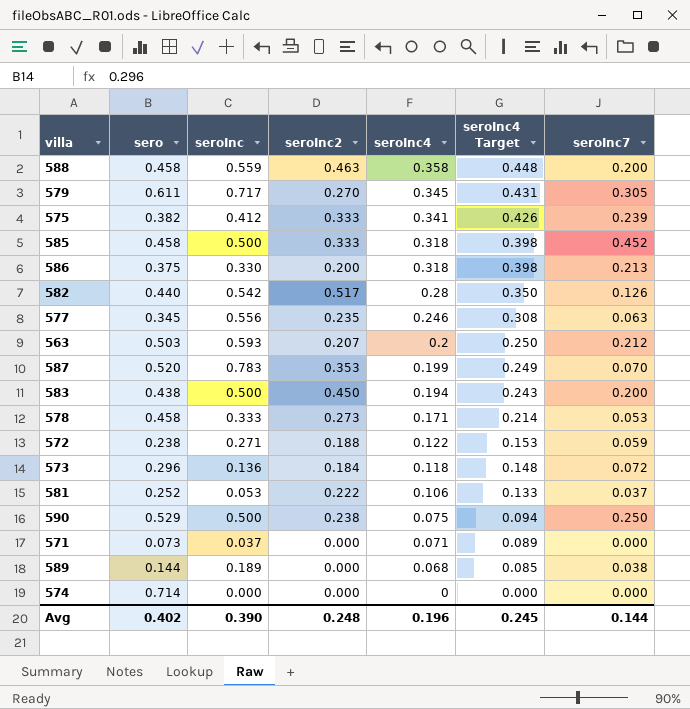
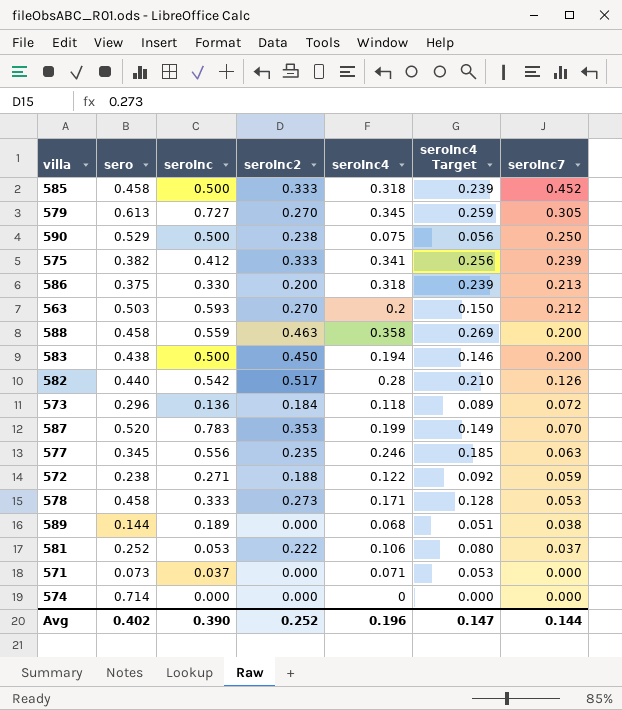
row order: seroInc4 descending -> seroInc7 descending
column seroInc4 Target | formula: [seroInc4] * 1.25 -> [seroInc4] * 0.75
579 | sero: 0.611 -> 0.613
579 | seroInc: 0.717 -> 0.727
563 | seroInc2: 0.207 -> 0.270
Avg | seroInc2: 0.248 -> 0.252
Avg | seroInc4 Target: 0.245 -> 0.147

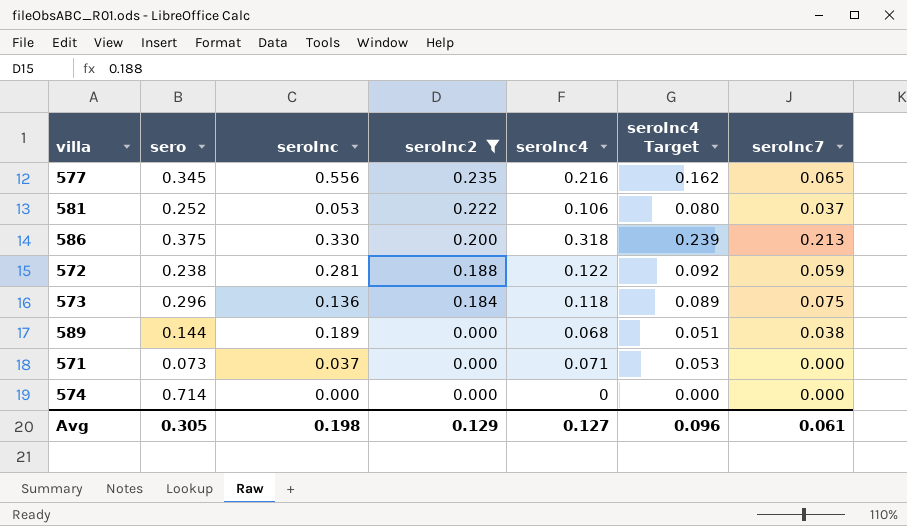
filter: none -> seroInc2 <= 0.235
row order: seroInc7 descending -> seroInc2 descending
577 | seroInc4: 0.246 -> 0.216
577 | seroInc4 Target: 0.185 -> 0.162
577 | seroInc7: 0.063 -> 0.065
572 | seroInc: 0.271 -> 0.281
573 | seroInc7: 0.072 -> 0.075
Avg | sero: 0.402 -> 0.305
Avg | seroInc: 0.390 -> 0.198
Avg | seroInc2: 0.252 -> 0.129
Avg | seroInc4: 0.196 -> 0.127
Avg | seroInc4 Target: 0.147 -> 0.096
Avg | seroInc7: 0.144 -> 0.061

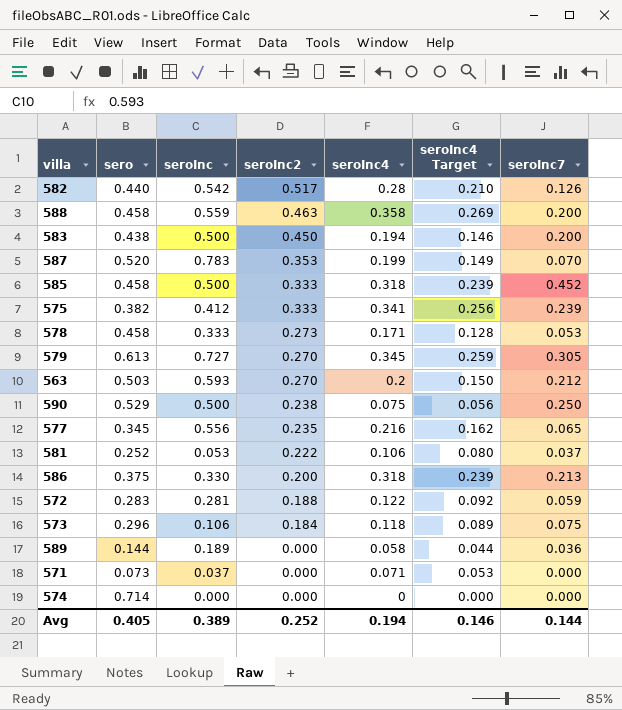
filter: seroInc2 <= 0.235 -> none
572 | sero: 0.238 -> 0.283
573 | seroInc: 0.136 -> 0.106
589 | seroInc4: 0.068 -> 0.058
589 | seroInc4 Target: 0.051 -> 0.044
589 | seroInc7: 0.038 -> 0.036
Avg | sero: 0.305 -> 0.405
Avg | seroInc: 0.198 -> 0.389
Avg | seroInc2: 0.129 -> 0.252
Avg | seroInc4: 0.127 -> 0.194
Avg | seroInc4 Target: 0.096 -> 0.146
Avg | seroInc7: 0.061 -> 0.144

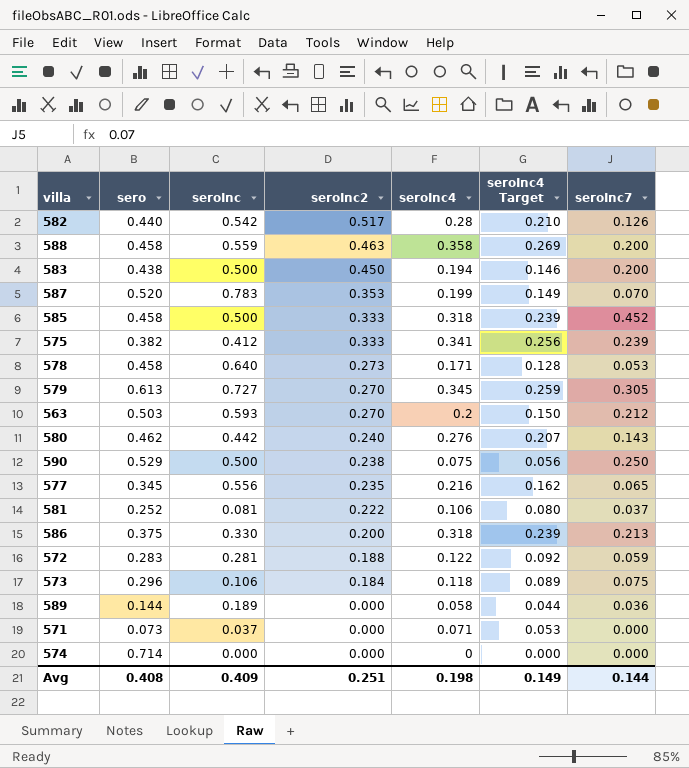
578 | seroInc: 0.333 -> 0.640
row 580: none -> 0.462 | 0.442 | 0.240 | 0.276 | 0.207 | 0.143
581 | seroInc: 0.053 -> 0.081
Avg | sero: 0.405 -> 0.408
Avg | seroInc: 0.389 -> 0.409
Avg | seroInc2: 0.252 -> 0.251
Avg | seroInc4: 0.194 -> 0.198
Avg | seroInc4 Target: 0.146 -> 0.149

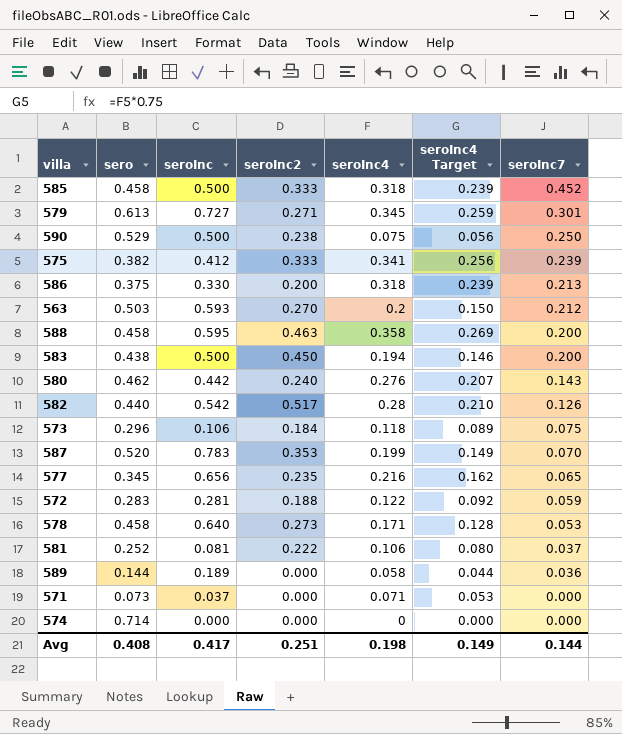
row order: seroInc2 descending -> seroInc7 descending
579 | seroInc2: 0.270 -> 0.271
579 | seroInc7: 0.305 -> 0.301
588 | seroInc: 0.559 -> 0.595
577 | seroInc: 0.556 -> 0.656
Avg | seroInc: 0.409 -> 0.417

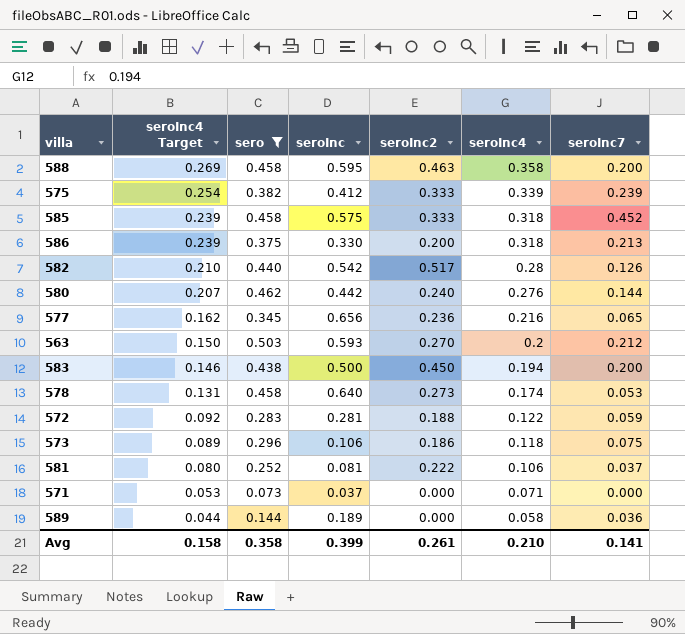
filter: none -> sero <= 0.503
row order: seroInc7 descending -> seroInc4 Target descending
column seroInc4 Target | position: 6 -> 2
575 | seroInc4 Target: 0.256 -> 0.254
575 | seroInc4: 0.341 -> 0.339
585 | seroInc: 0.500 -> 0.575
580 | seroInc7: 0.143 -> 0.144
577 | seroInc2: 0.235 -> 0.236
578 | seroInc4 Target: 0.128 -> 0.131
578 | seroInc4: 0.171 -> 0.174
573 | seroInc2: 0.184 -> 0.186
Avg | seroInc4 Target: 0.149 -> 0.158
Avg | sero: 0.408 -> 0.358
Avg | seroInc: 0.417 -> 0.399
Avg | seroInc2: 0.251 -> 0.261
Avg | seroInc4: 0.198 -> 0.210
Avg | seroInc7: 0.144 -> 0.141

